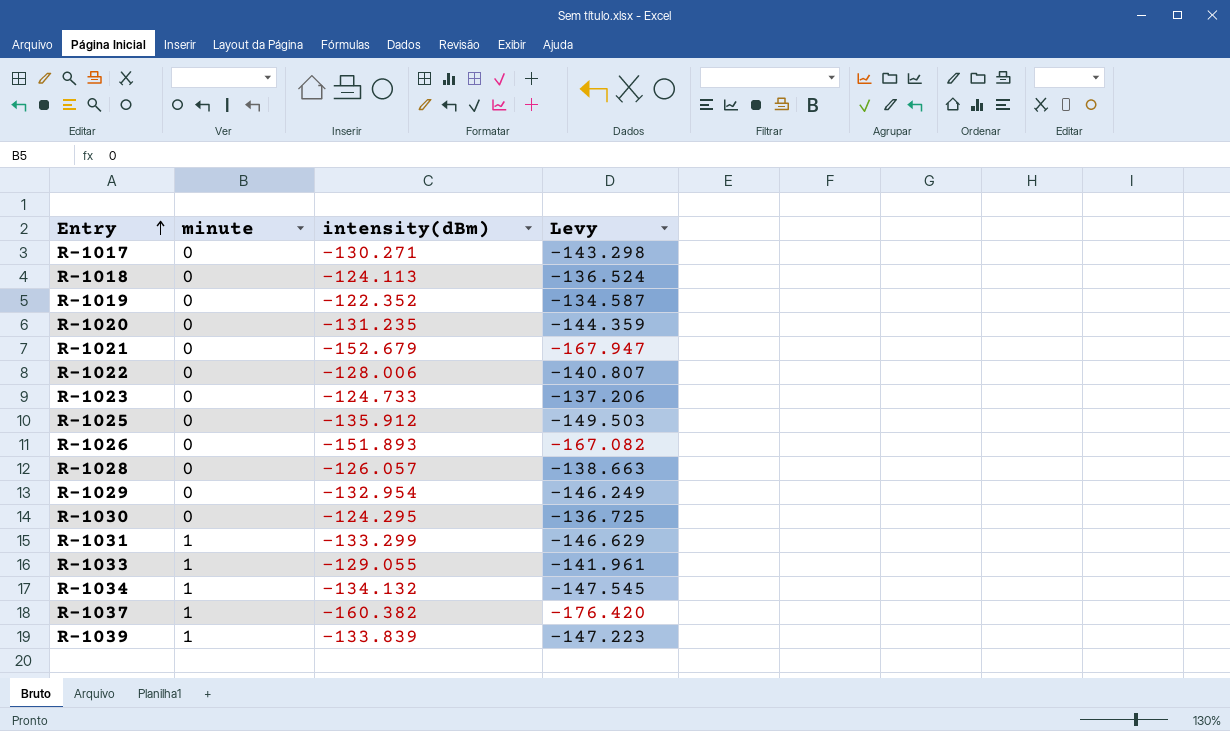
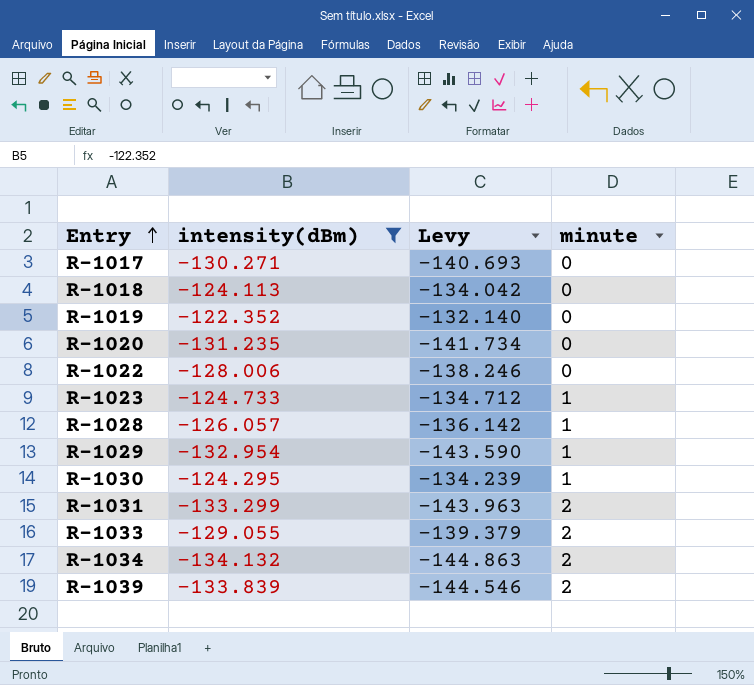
filter: none -> intensity(dBm) >= -134.132
column Levy | formula: [intensity(dBm)] * 1.1 -> [intensity(dBm)] * 1.08
column minute | position: 2 -> 4
R-1023 | minute: 0 -> 1
R-1028 | minute: 0 -> 1
R-1029 | minute: 0 -> 1
R-1030 | minute: 0 -> 1
R-1031 | minute: 1 -> 2
R-1033 | minute: 1 -> 2
R-1034 | minute: 1 -> 2
R-1039 | minute: 1 -> 2

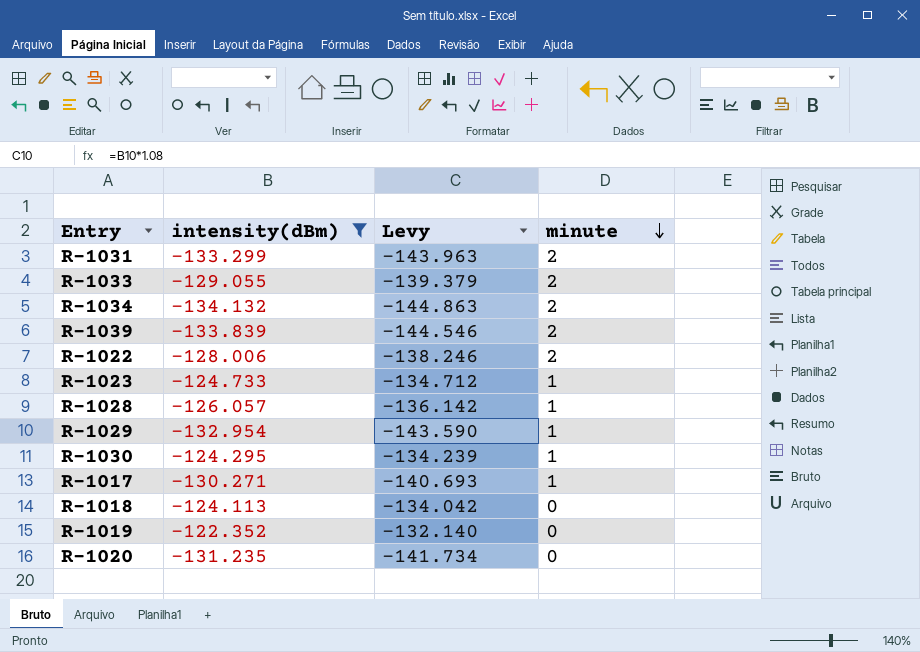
row order: Entry ascending -> minute descending
R-1022 | minute: 0 -> 2
R-1017 | minute: 0 -> 1

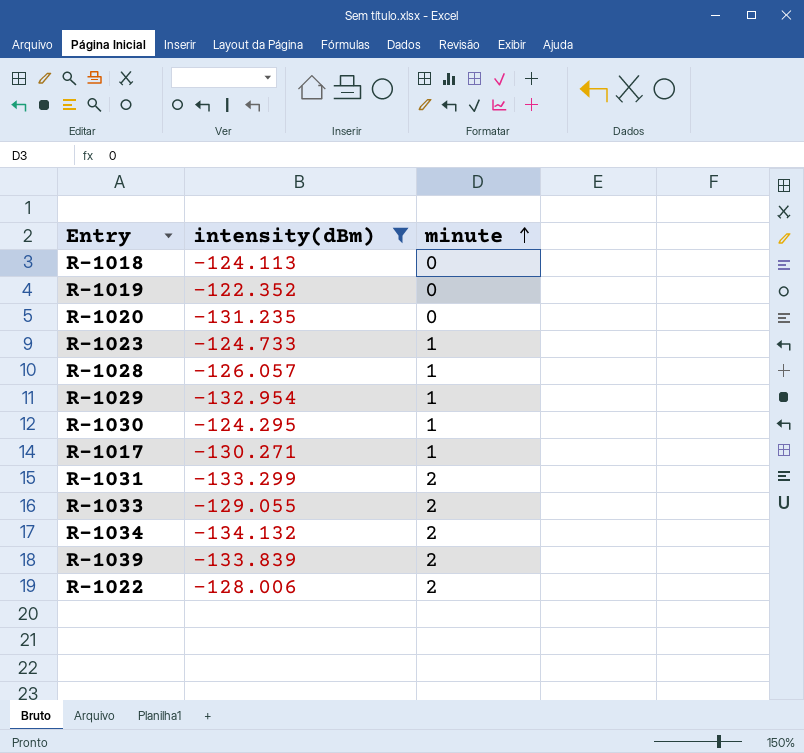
row order: minute descending -> minute ascending
column Levy | formula: [intensity(dBm)] * 1.08 -> none

